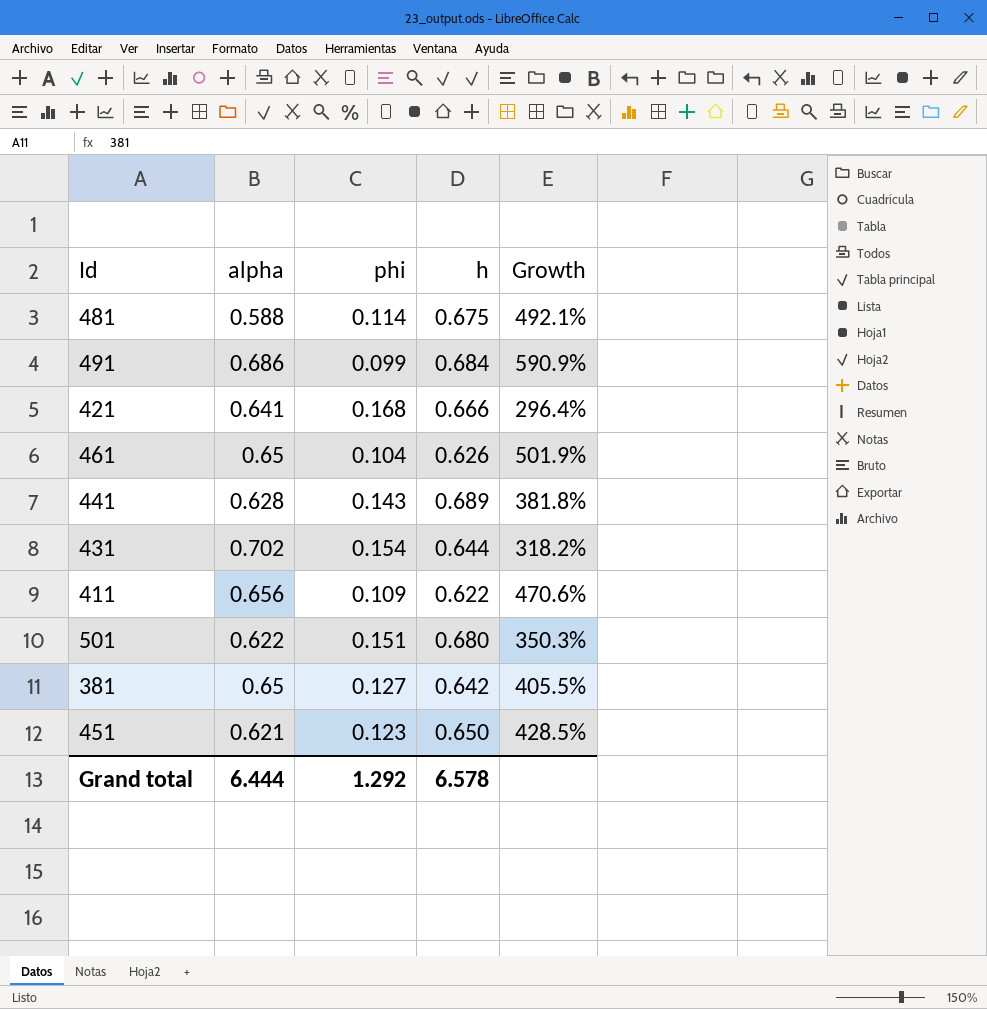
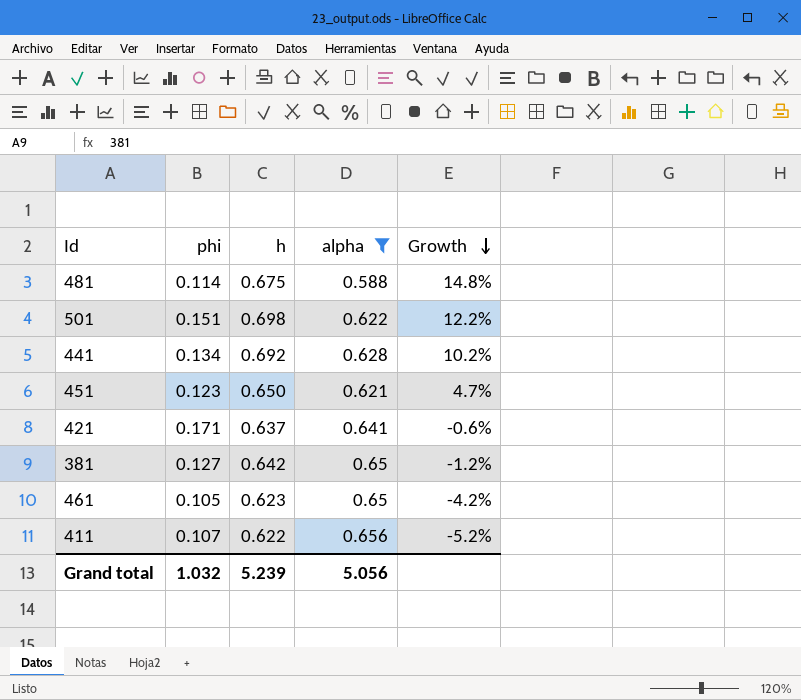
filter: none -> alpha <= 0.656
row order: none -> Growth descending
column alpha | position: 2 -> 4
column Growth | formula: ([h] - [phi]) / [phi] -> ([h] - [alpha]) / [alpha]
501 | h: 0.680 -> 0.698
441 | phi: 0.143 -> 0.134
441 | h: 0.689 -> 0.692
421 | phi: 0.168 -> 0.171
421 | h: 0.666 -> 0.637
461 | phi: 0.104 -> 0.105
461 | h: 0.626 -> 0.623
411 | phi: 0.109 -> 0.107
Grand total | phi: 1.292 -> 1.032
Grand total | h: 6.578 -> 5.239
Grand total | alpha: 6.444 -> 5.056

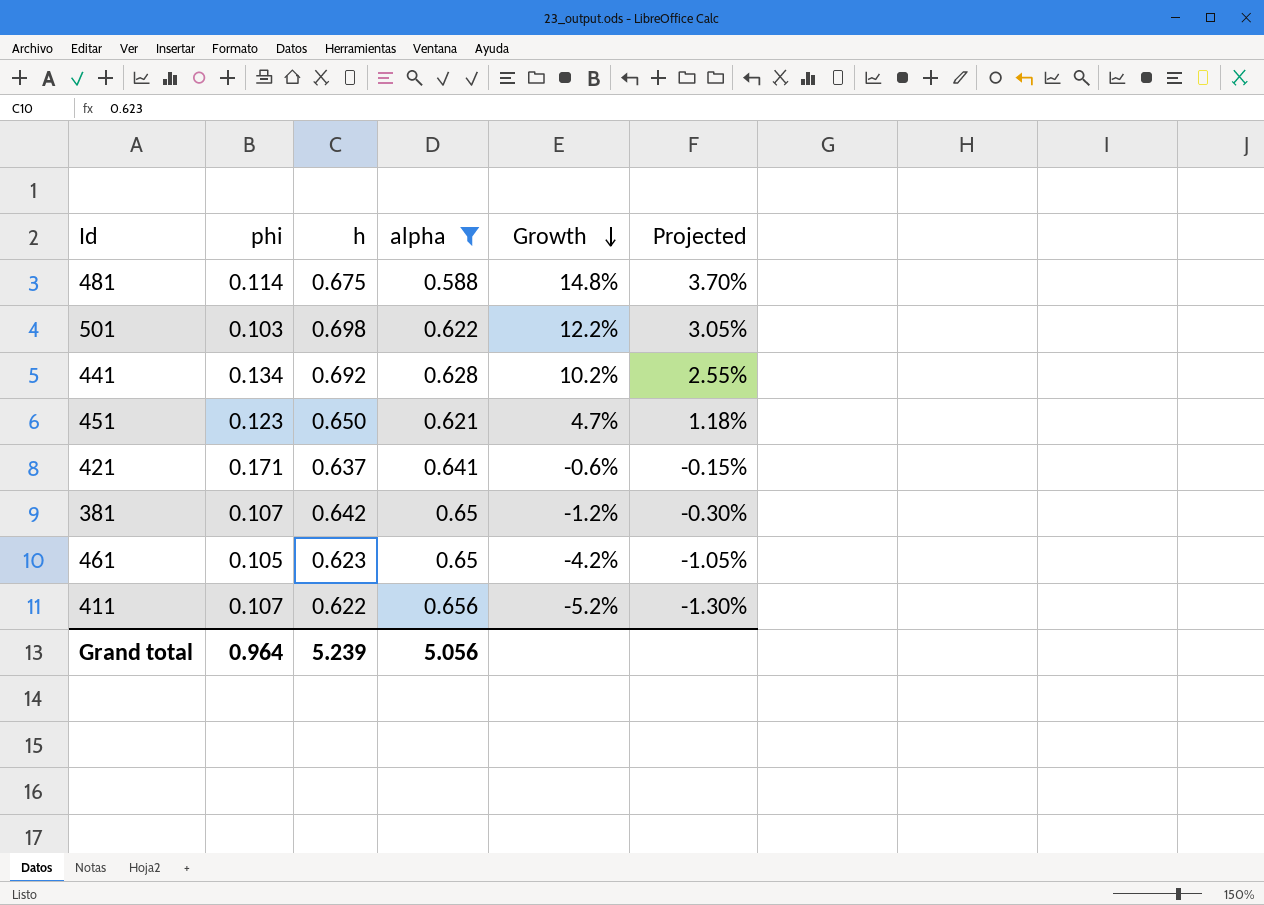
column Projected | formula: none -> [Growth] * 0.25
501 | phi: 0.151 -> 0.103
381 | phi: 0.127 -> 0.107
Grand total | phi: 1.032 -> 0.964

